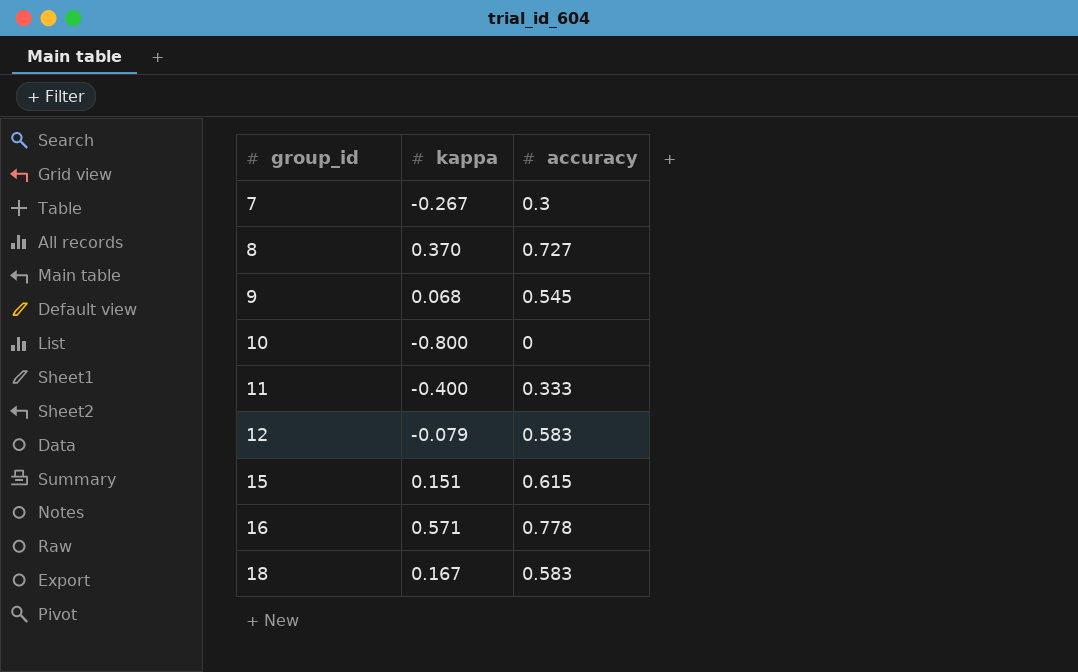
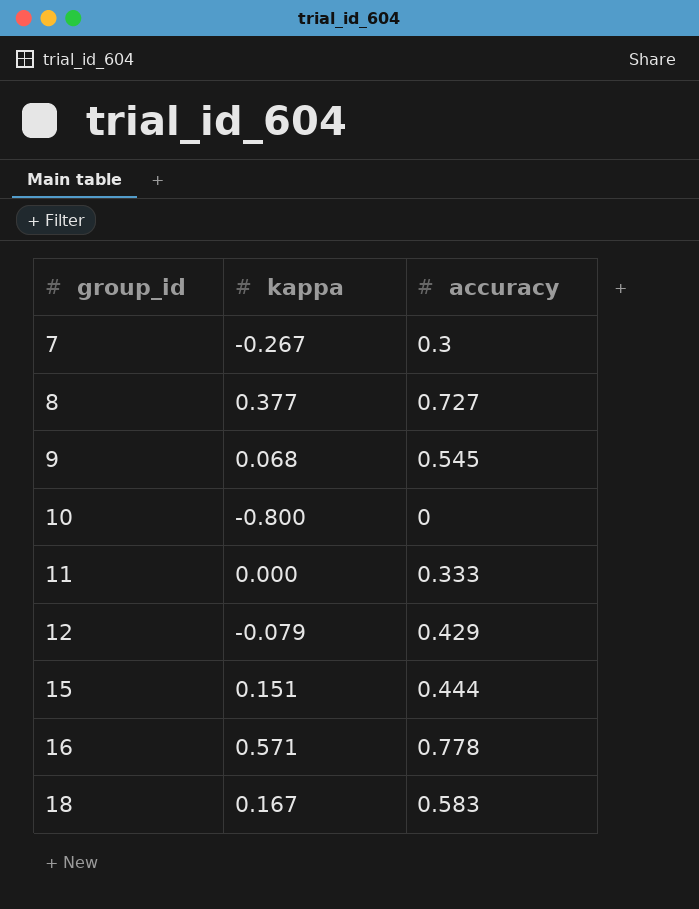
8 | kappa: 0.370 -> 0.377
11 | kappa: -0.400 -> 0.000
12 | accuracy: 0.583 -> 0.429
15 | accuracy: 0.615 -> 0.444

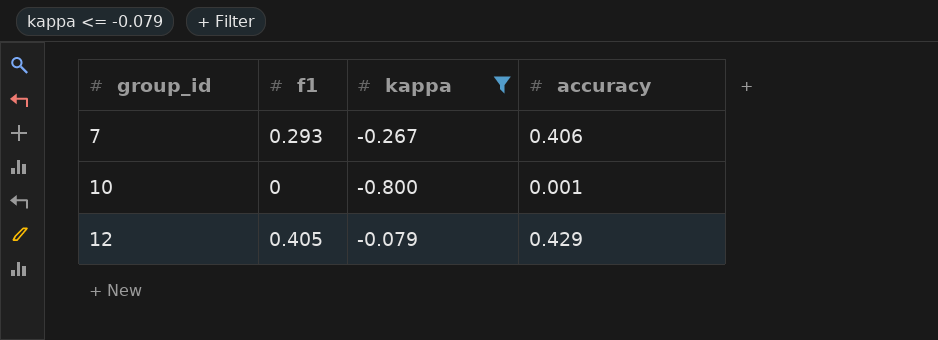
filter: none -> kappa <= -0.079
column f1 | position: none -> 2
7 | accuracy: 0.3 -> 0.406
10 | accuracy: 0 -> 0.001

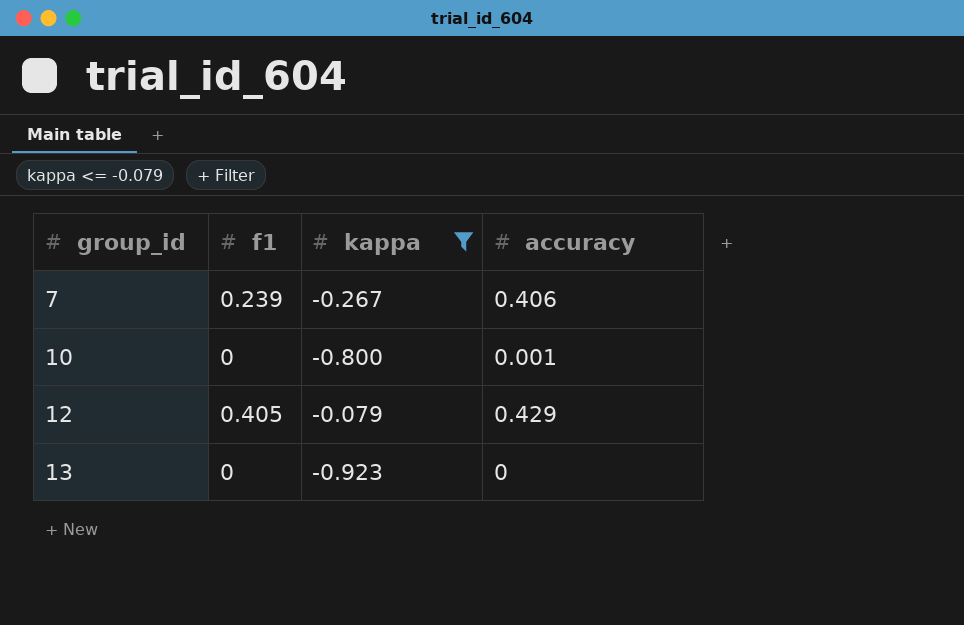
7 | f1: 0.293 -> 0.239
row 13: none -> 0 | -0.923 | 0

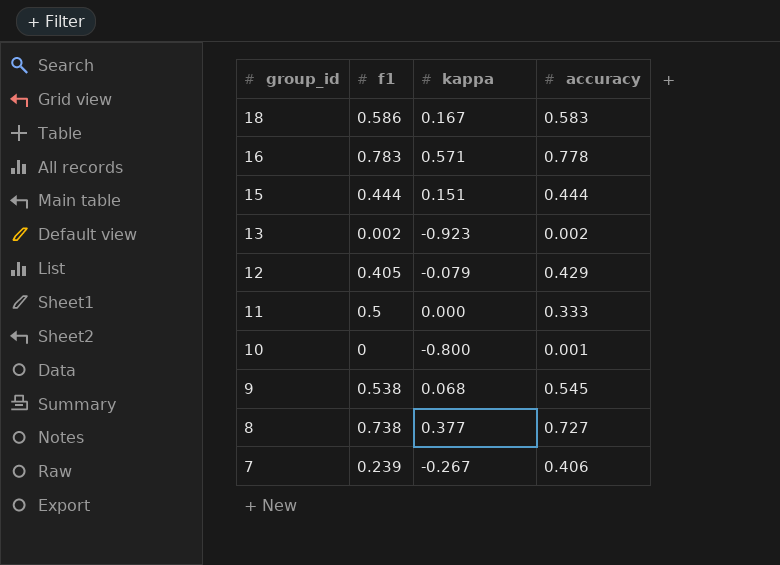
filter: kappa <= -0.079 -> none
row order: group_id ascending -> group_id descending
13 | f1: 0 -> 0.002
13 | accuracy: 0 -> 0.002

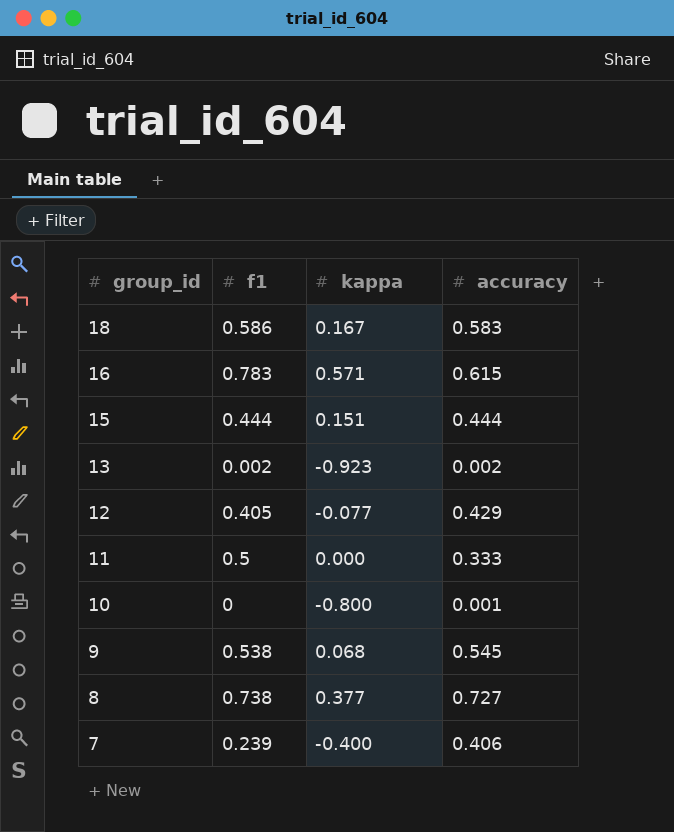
16 | accuracy: 0.778 -> 0.615
12 | kappa: -0.079 -> -0.077
7 | kappa: -0.267 -> -0.400

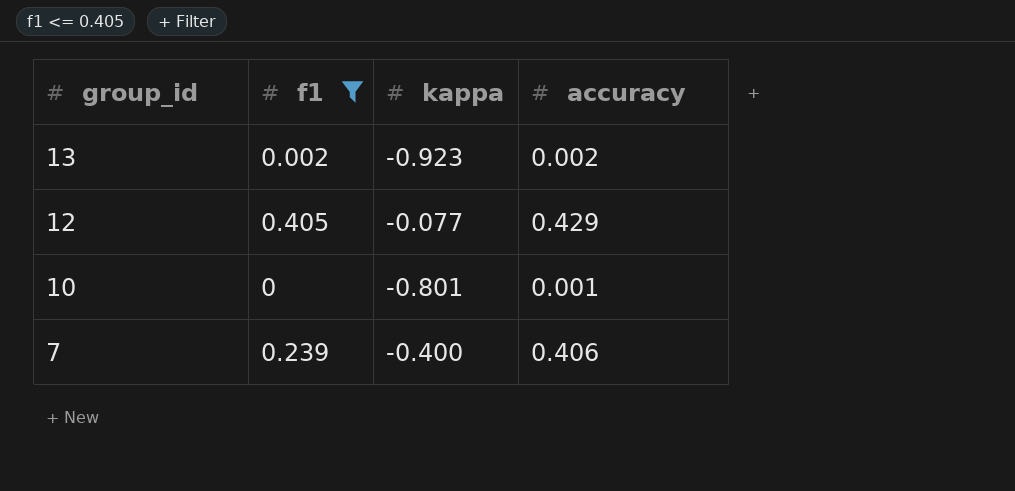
filter: none -> f1 <= 0.405
10 | kappa: -0.800 -> -0.801

